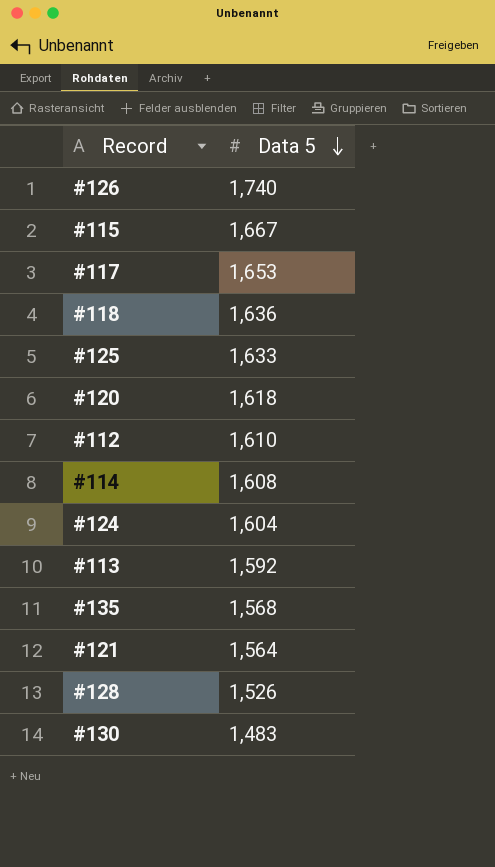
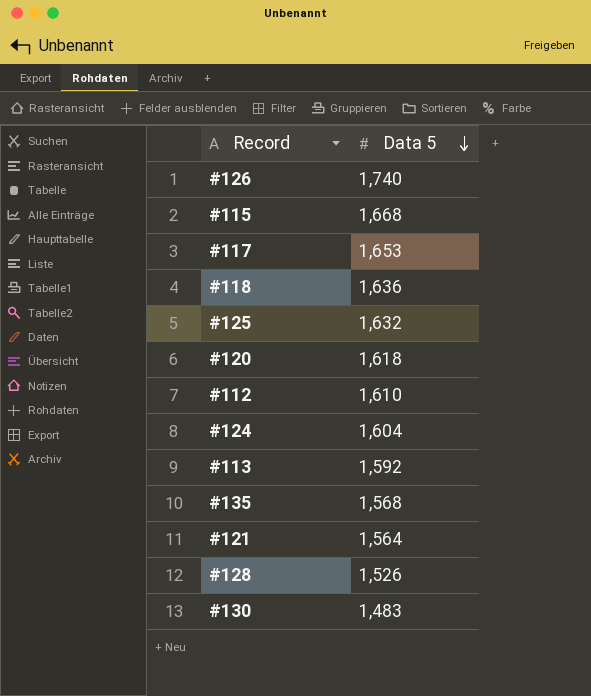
row #114: 1,608 -> none
#115 | Data 5: 1,667 -> 1,668
#125 | Data 5: 1,633 -> 1,632

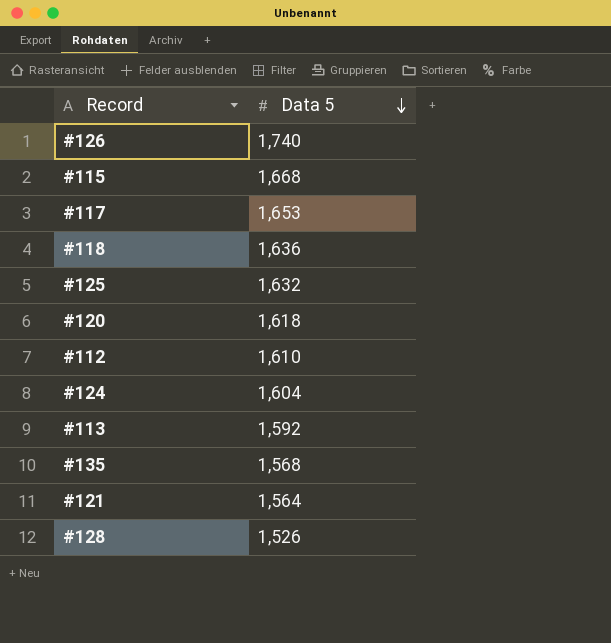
row #130: 1,483 -> none

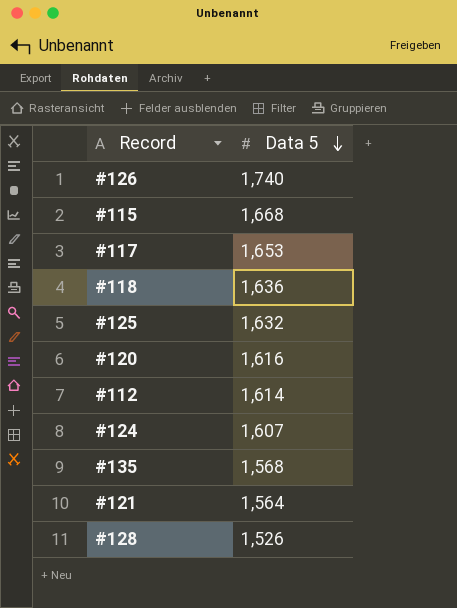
row #113: 1,592 -> none
#120 | Data 5: 1,618 -> 1,616
#112 | Data 5: 1,610 -> 1,614
#124 | Data 5: 1,604 -> 1,607

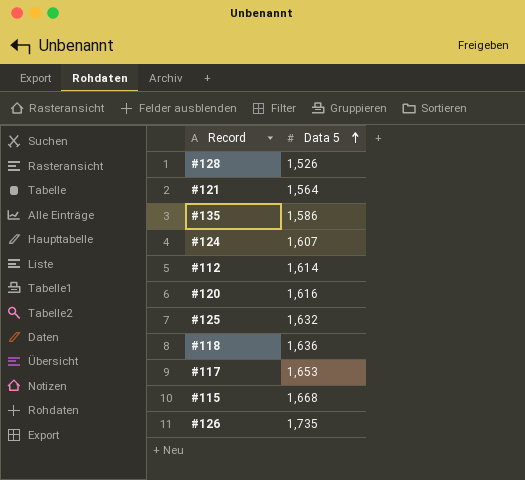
row order: Data 5 descending -> Data 5 ascending
#135 | Data 5: 1,568 -> 1,586
#126 | Data 5: 1,740 -> 1,735

